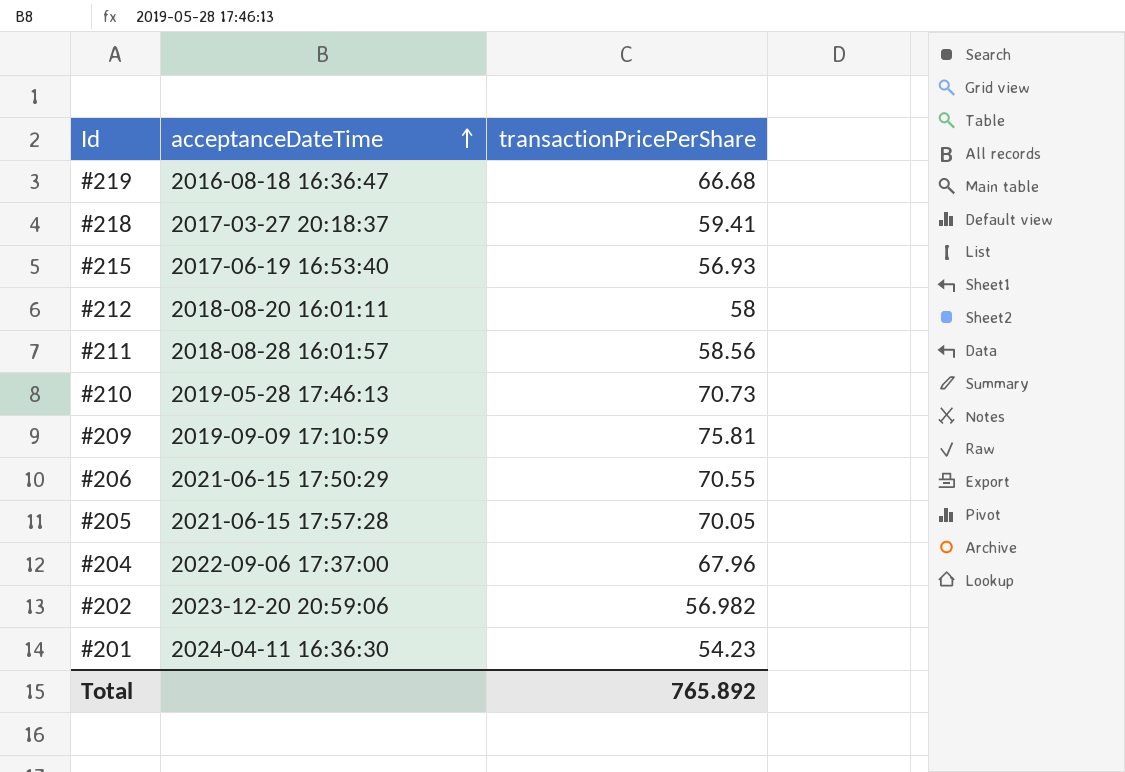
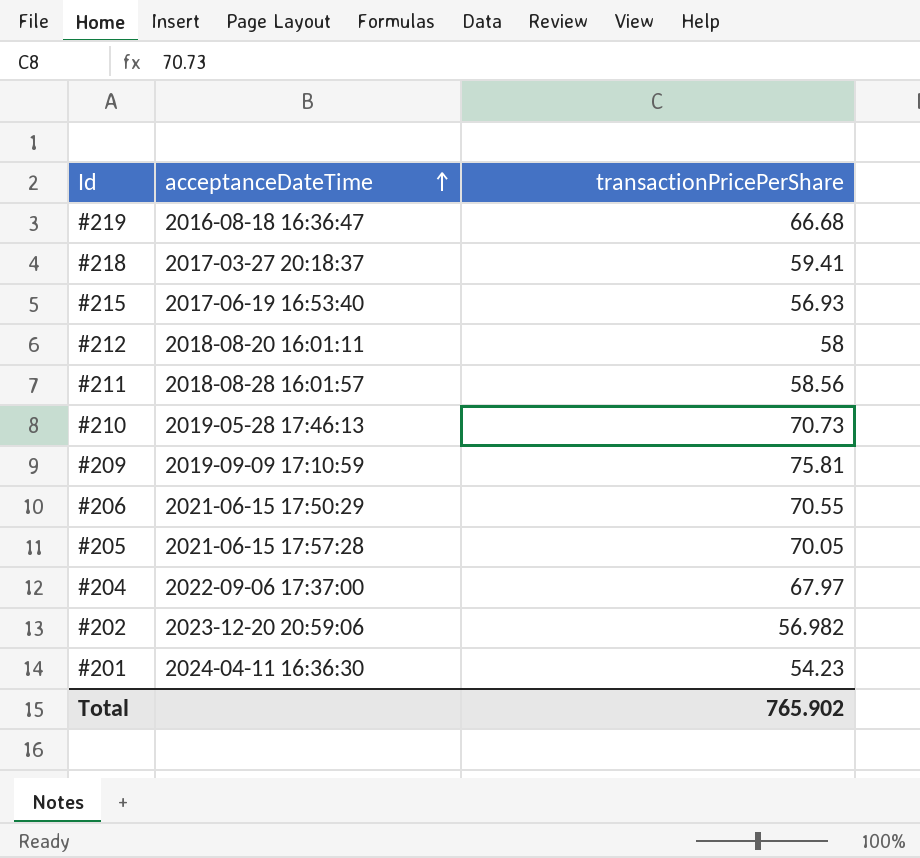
#204 | transactionPricePerShare: 67.96 -> 67.97
Total | transactionPricePerShare: 765.892 -> 765.902

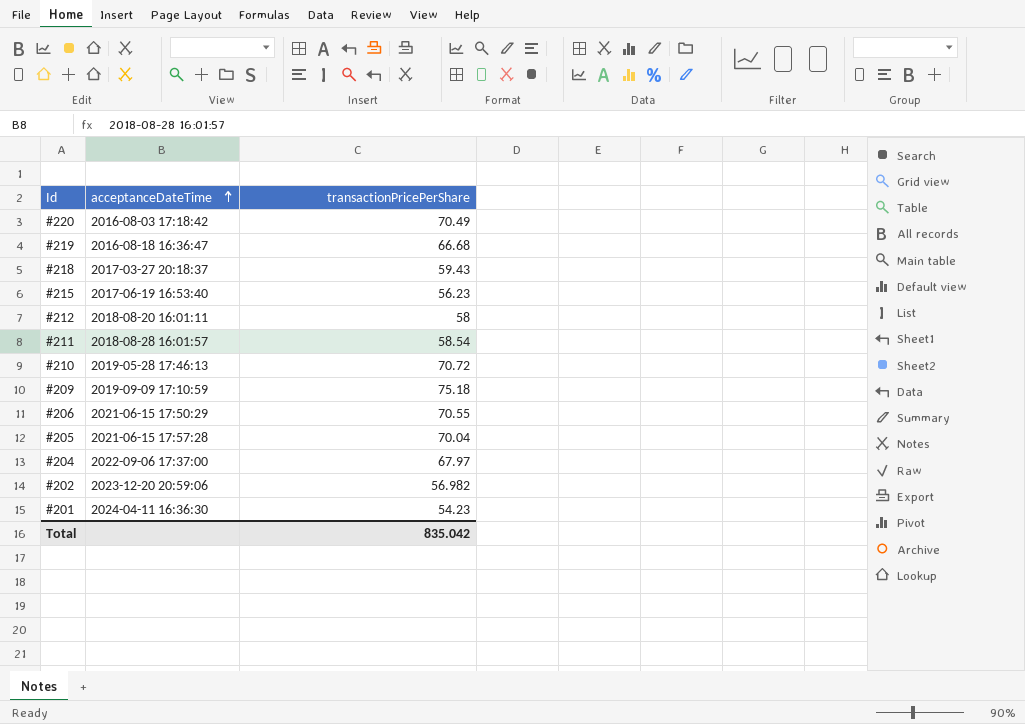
row #220: none -> 2016-08-03 17:18:42 | 70.49
#218 | transactionPricePerShare: 59.41 -> 59.43
#215 | transactionPricePerShare: 56.93 -> 56.23
#211 | transactionPricePerShare: 58.56 -> 58.54
#210 | transactionPricePerShare: 70.73 -> 70.72
#209 | transactionPricePerShare: 75.81 -> 75.18
#205 | transactionPricePerShare: 70.05 -> 70.04
Total | transactionPricePerShare: 765.902 -> 835.042

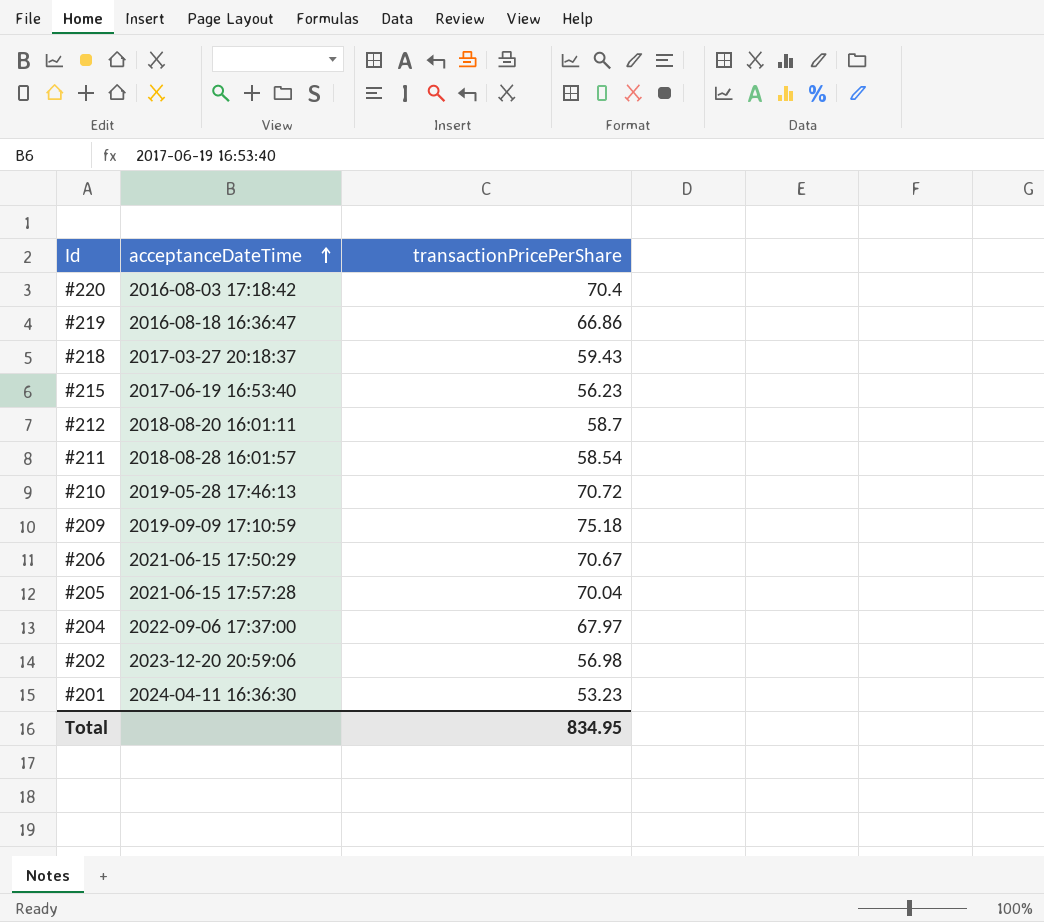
#220 | transactionPricePerShare: 70.49 -> 70.4
#219 | transactionPricePerShare: 66.68 -> 66.86
#212 | transactionPricePerShare: 58 -> 58.7
#206 | transactionPricePerShare: 70.55 -> 70.67
#202 | transactionPricePerShare: 56.982 -> 56.98
#201 | transactionPricePerShare: 54.23 -> 53.23
Total | transactionPricePerShare: 835.042 -> 834.95

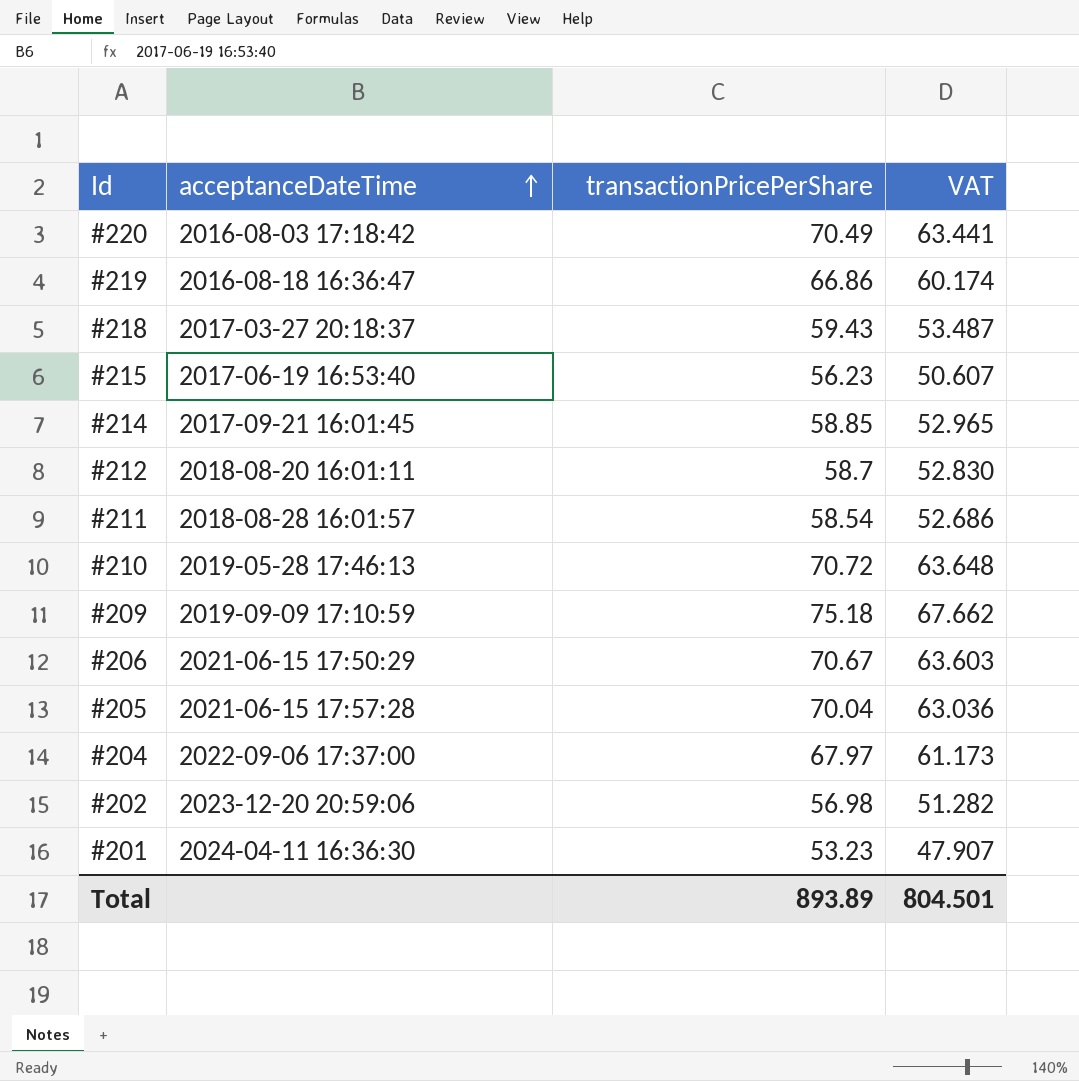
column VAT | formula: none -> [transactionPricePerShare] * 0.9
#220 | transactionPricePerShare: 70.4 -> 70.49
row #214: none -> 2017-09-21 16:01:45 | 58.85 | 52.965
Total | transactionPricePerShare: 834.95 -> 893.89

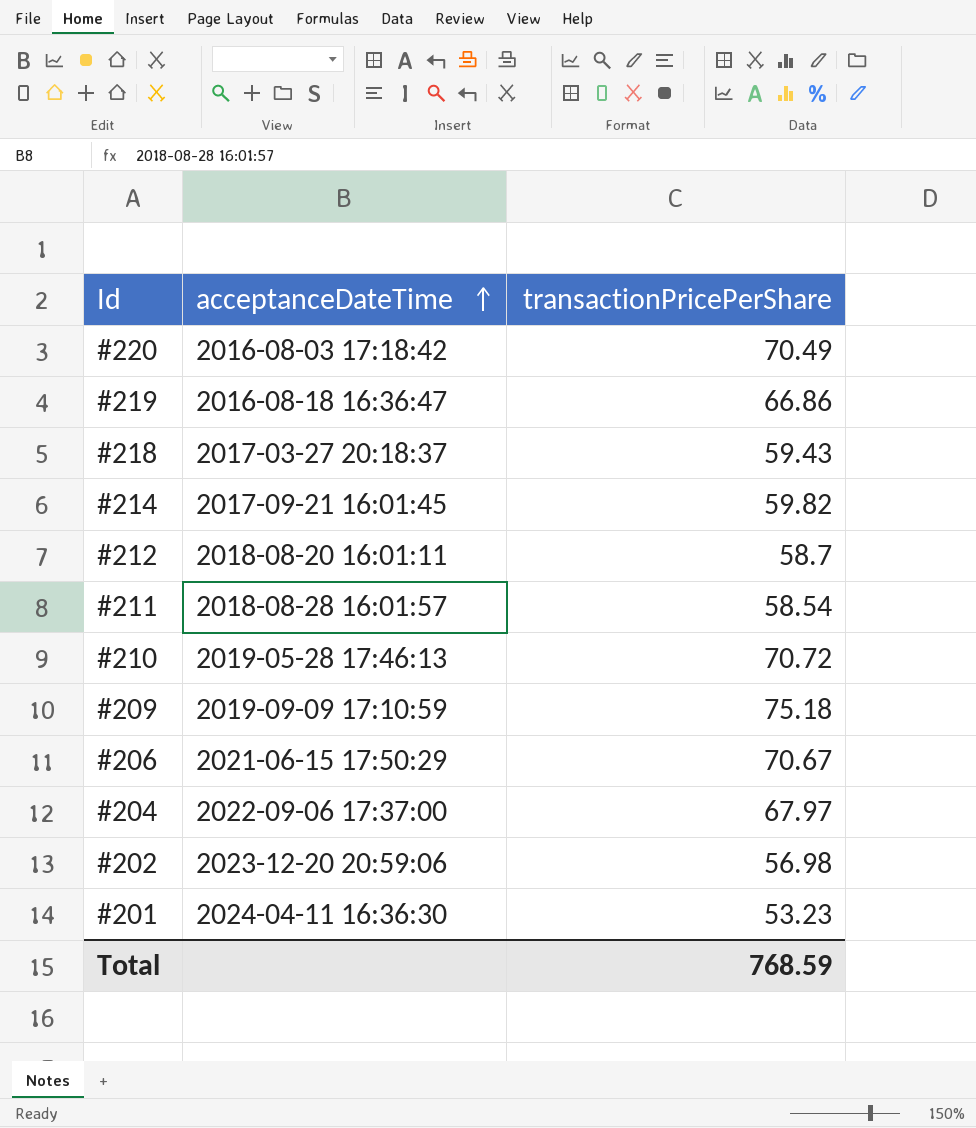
column VAT | formula: [transactionPricePerShare] * 0.9 -> none
row #215: 2017-06-19 16:53:40 | 56.23 | 50.607 -> none
row #205: 2021-06-15 17:57:28 | 70.04 | 63.036 -> none
#214 | transactionPricePerShare: 58.85 -> 59.82
Total | transactionPricePerShare: 893.89 -> 768.59

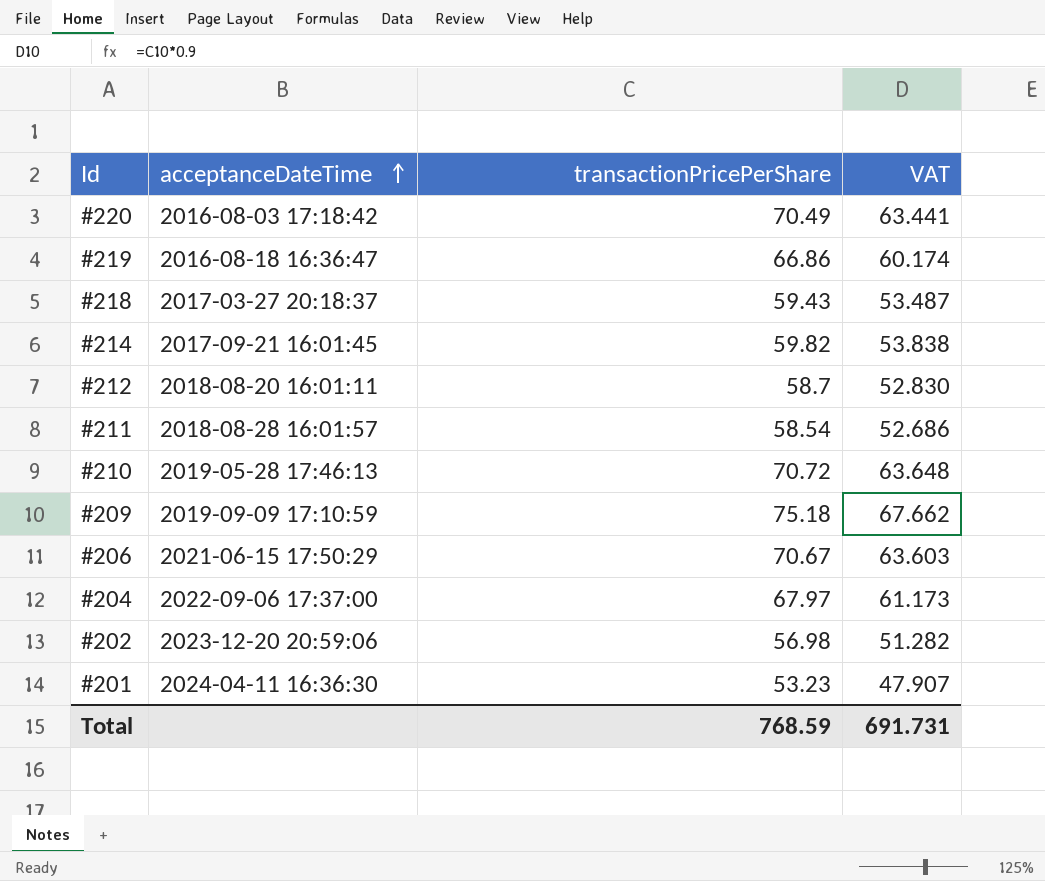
column VAT | formula: none -> [transactionPricePerShare] * 0.9

